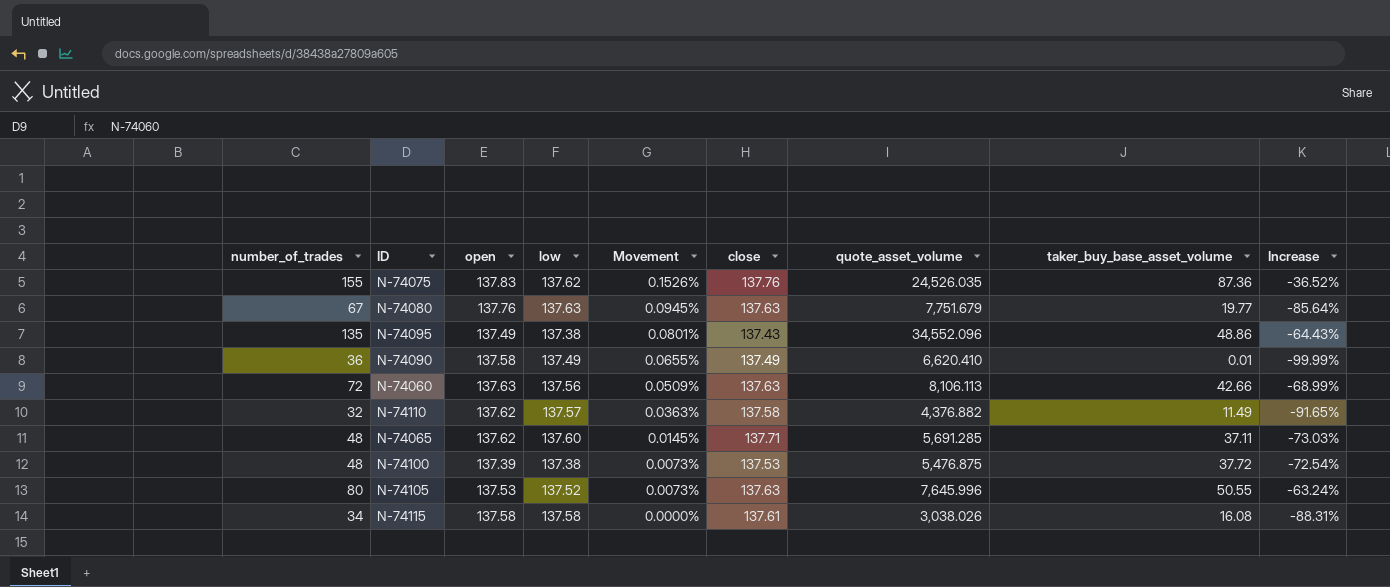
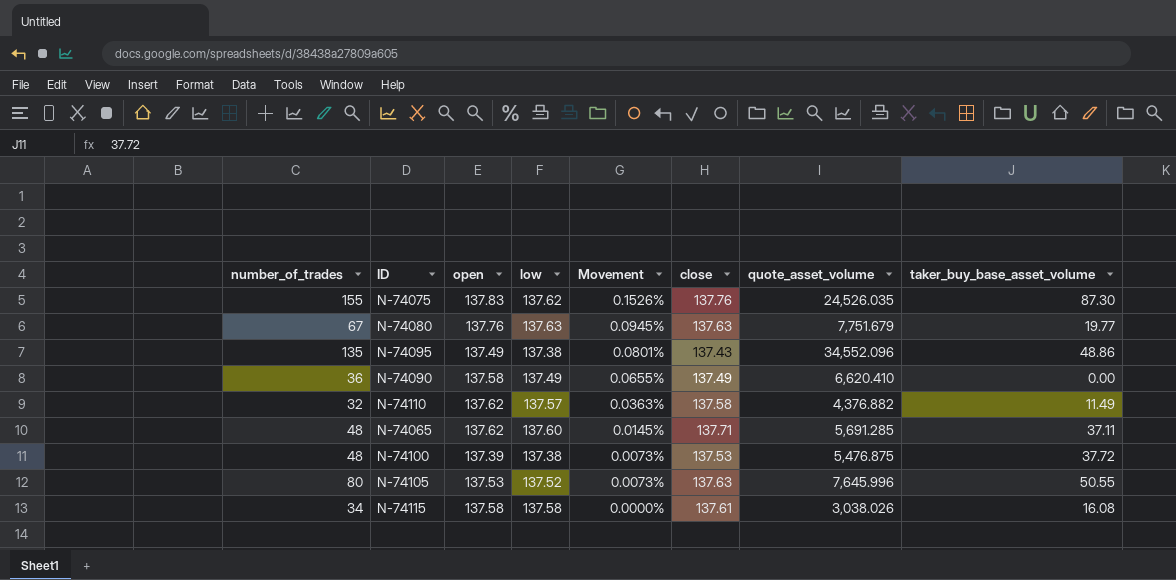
column Increase | formula: ([taker_buy_base_asset_volume] - [low]) / [low] -> none
row N-74060: 72 | 137.63 | 137.56 | 0.0509% | 137.63 | 8,106.113 | 42.66 | -68.99% -> none
N-74075 | taker_buy_base_asset_volume: 87.36 -> 87.30
N-74090 | taker_buy_base_asset_volume: 0.01 -> 0.00

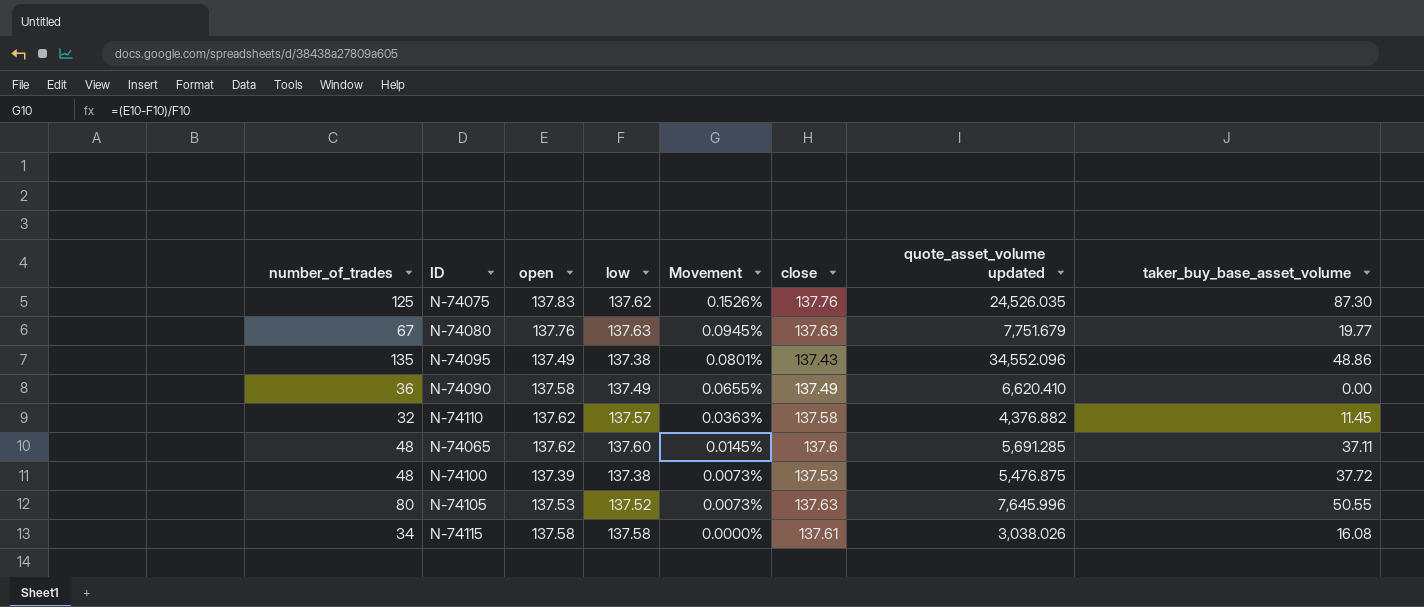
column name: quote_asset_volume -> quote_asset_volume updated
N-74075 | number_of_trades: 155 -> 125
N-74110 | taker_buy_base_asset_volume: 11.49 -> 11.45
N-74065 | close: 137.71 -> 137.6

